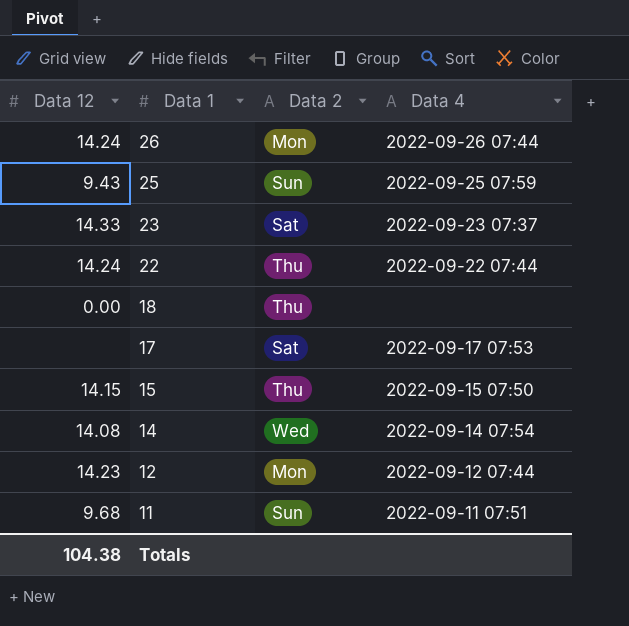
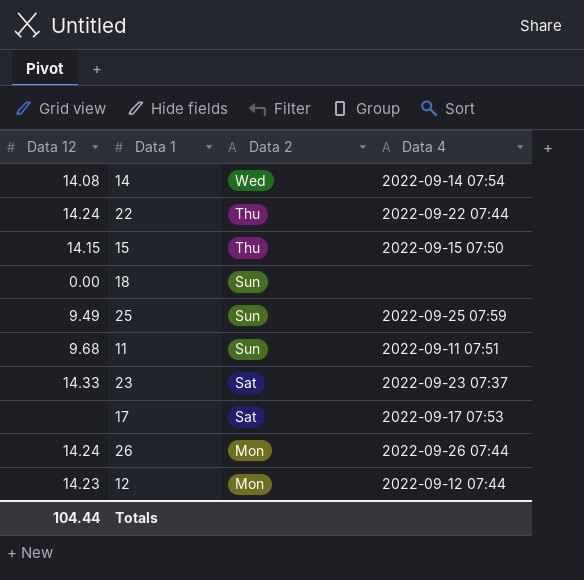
row order: Data 1 descending -> Data 2 descending
18 | Data 2: Thu -> Sun
25 | Data 12: 9.43 -> 9.49
Totals | Data 12: 104.38 -> 104.44

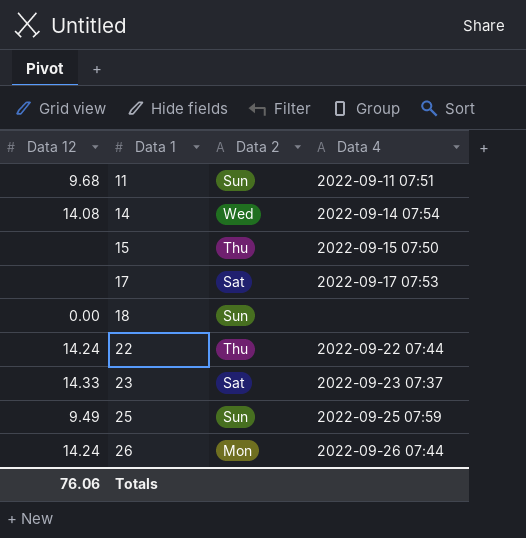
row order: Data 2 descending -> Data 1 ascending
row 12: 14.23 | Mon | 2022-09-12 07:44 -> none
15 | Data 12: 14.15 -> none
Totals | Data 12: 104.44 -> 76.06

